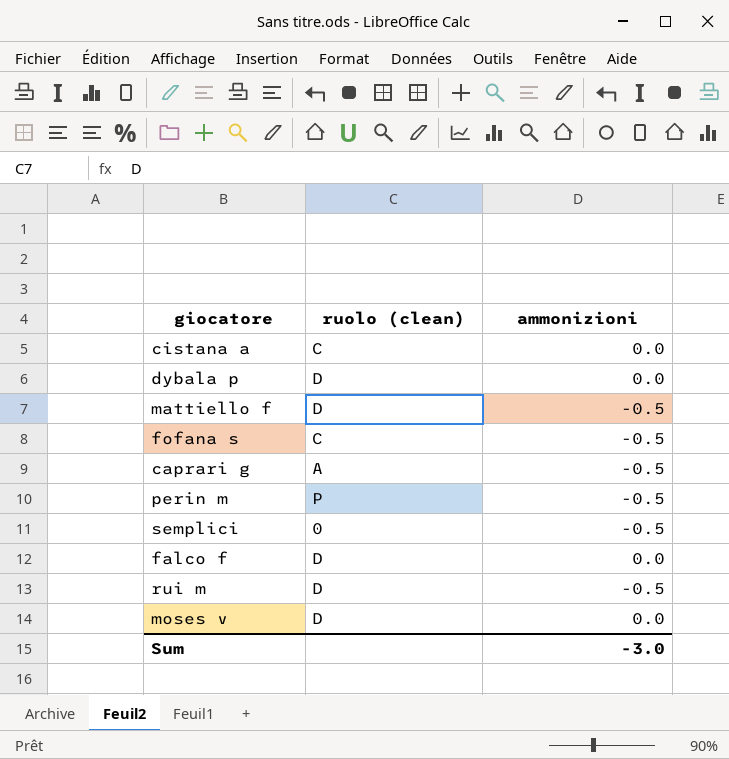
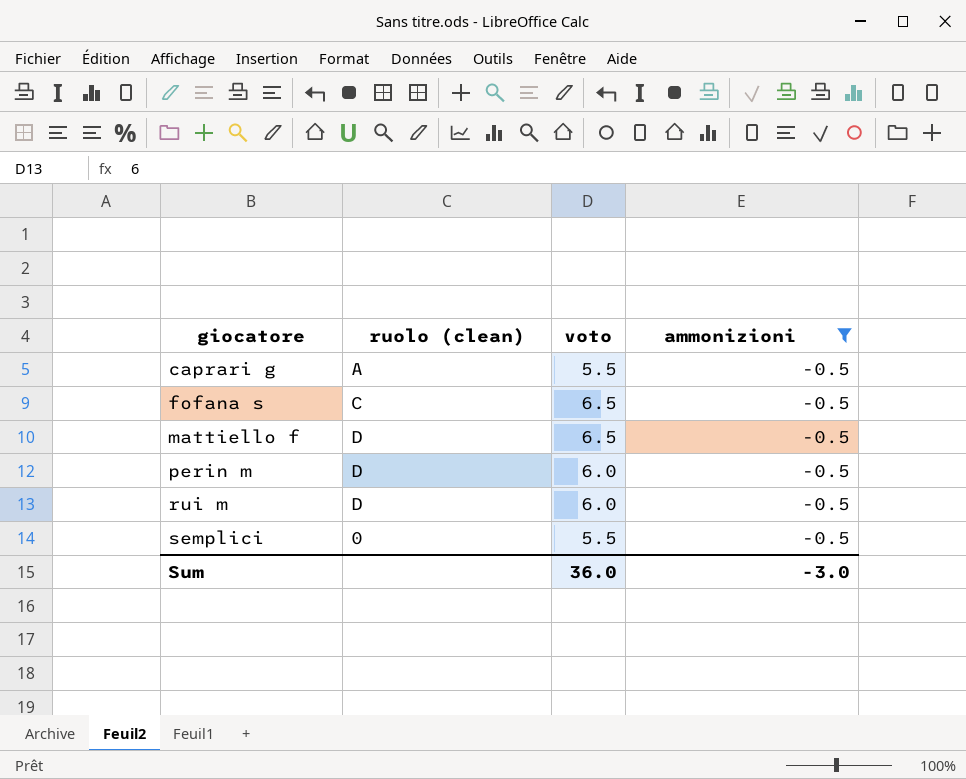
filter: none -> ammonizioni = -0.5
row order: none -> giocatore ascending
column voto | position: none -> 3
perin m | ruolo (clean): P -> D

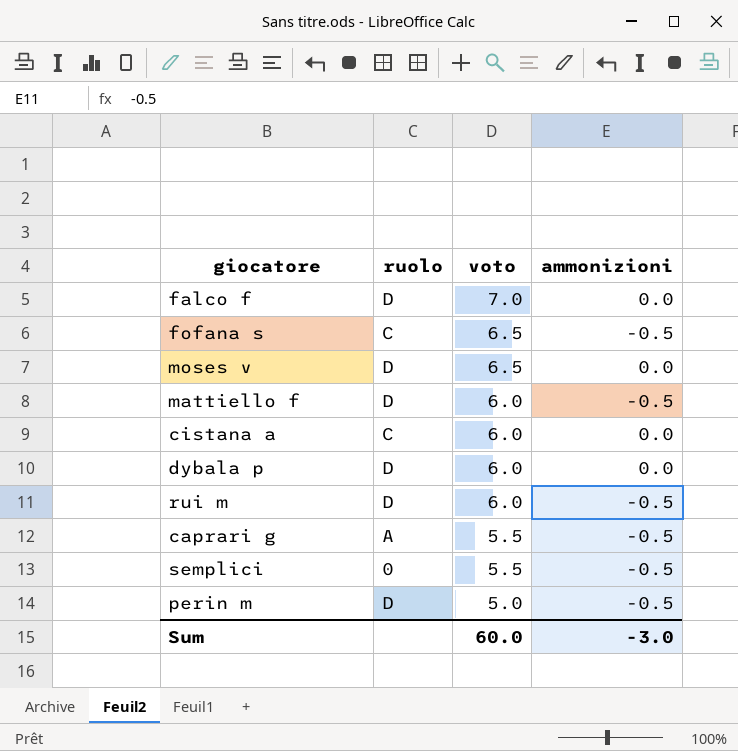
filter: ammonizioni = -0.5 -> none
row order: giocatore ascending -> voto descending
column name: ruolo (clean) -> ruolo
mattiello f | voto: 6.5 -> 6.0
perin m | voto: 6.0 -> 5.0
Sum | voto: 36.0 -> 60.0

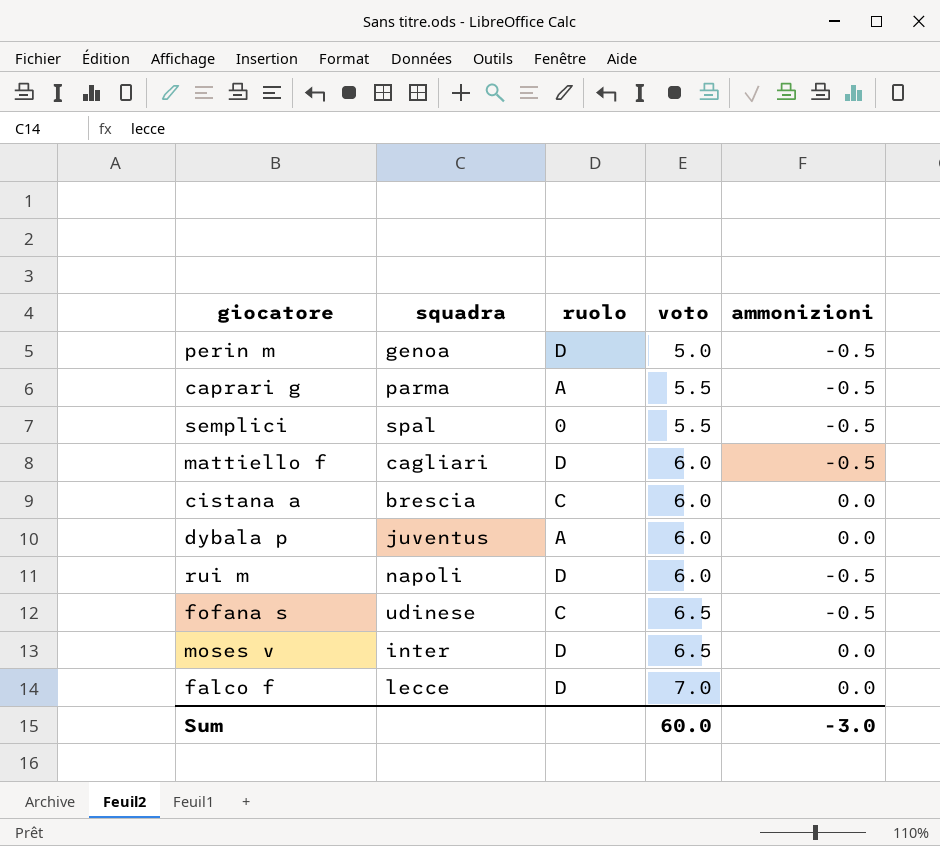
row order: voto descending -> voto ascending
column squadra | position: none -> 2
dybala p | ruolo: D -> A

